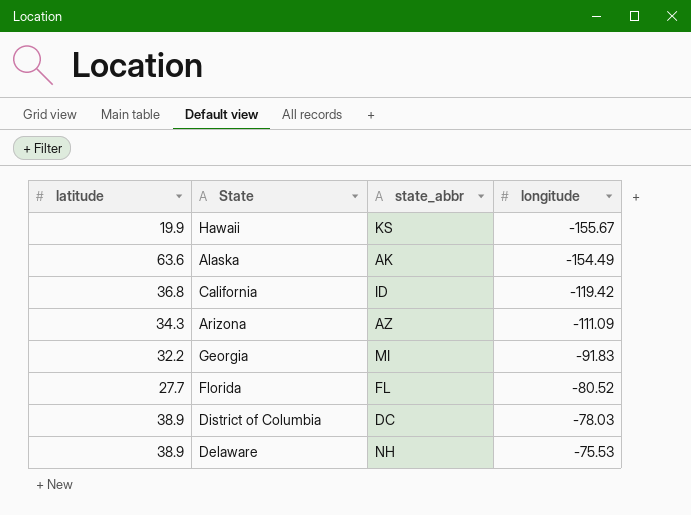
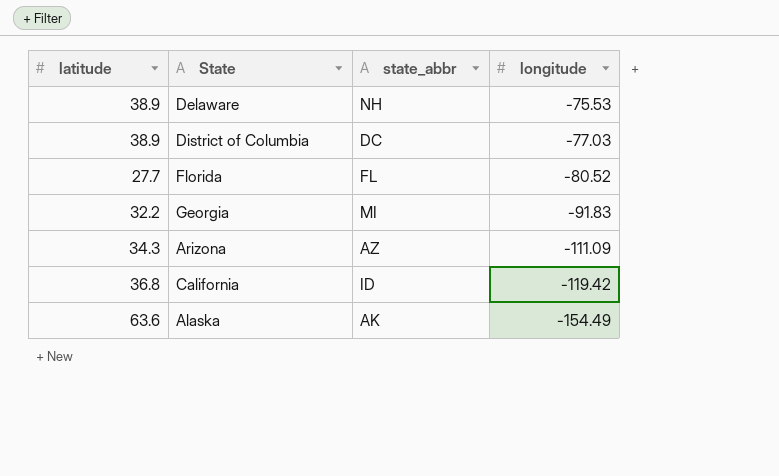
row order: longitude ascending -> longitude descending
row Hawaii: 19.9 | KS | -155.67 -> none
District of Columbia | longitude: -78.03 -> -77.03

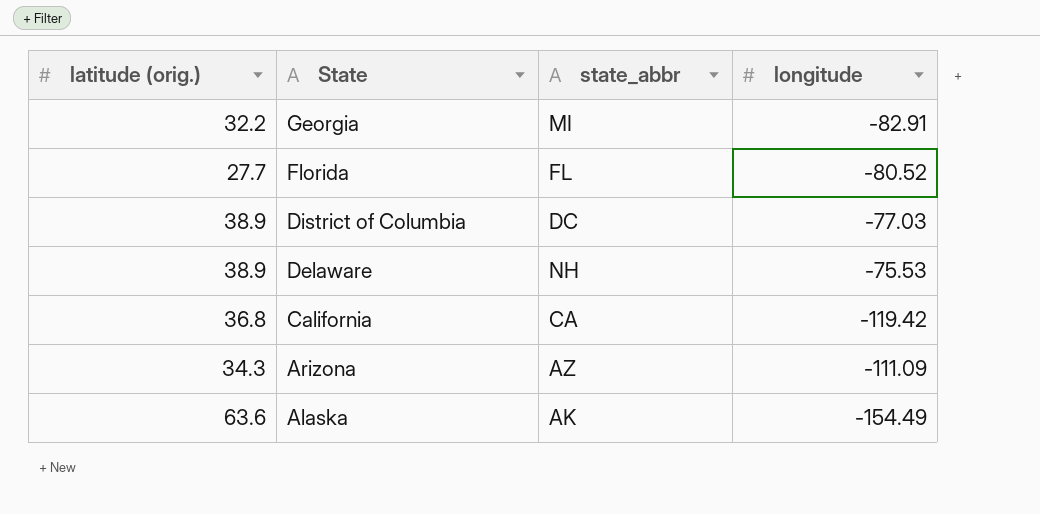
row order: longitude descending -> State descending
column name: latitude -> latitude (orig.)
Georgia | longitude: -91.83 -> -82.91
California | state_abbr: ID -> CA

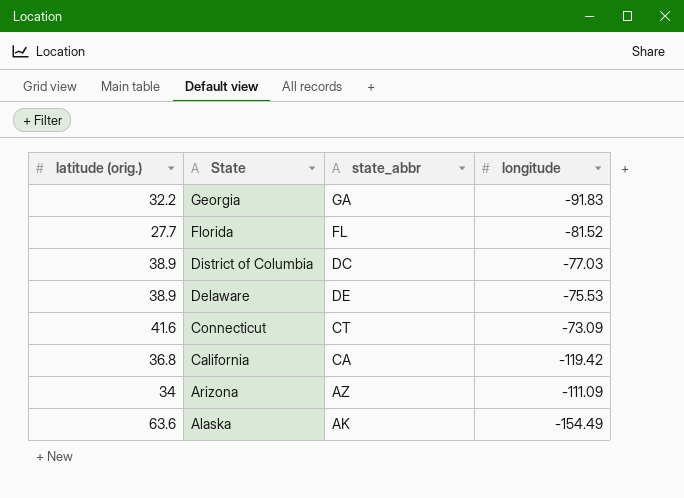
Georgia | state_abbr: MI -> GA
Georgia | longitude: -82.91 -> -91.83
Florida | longitude: -80.52 -> -81.52
Delaware | state_abbr: NH -> DE
row Connecticut: none -> 41.6 | CT | -73.09
Arizona | latitude (orig.): 34.3 -> 34

